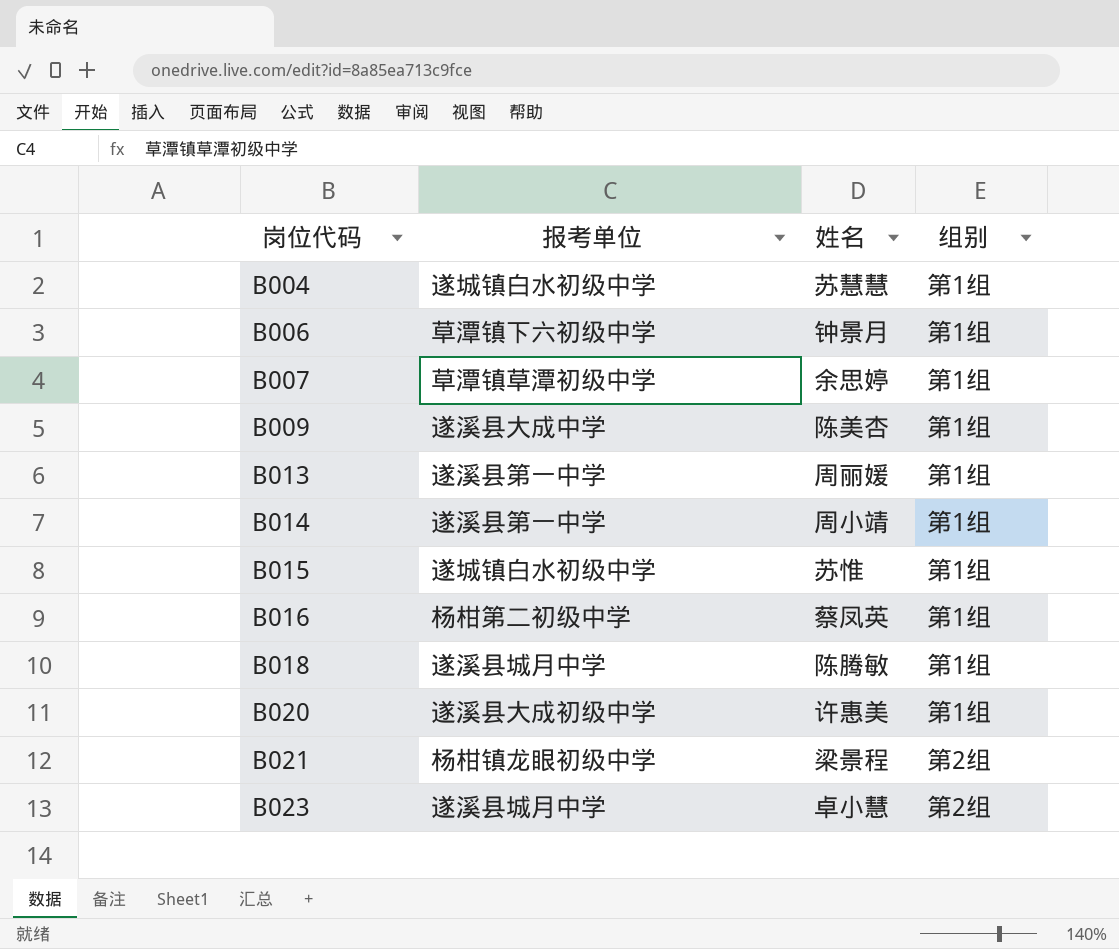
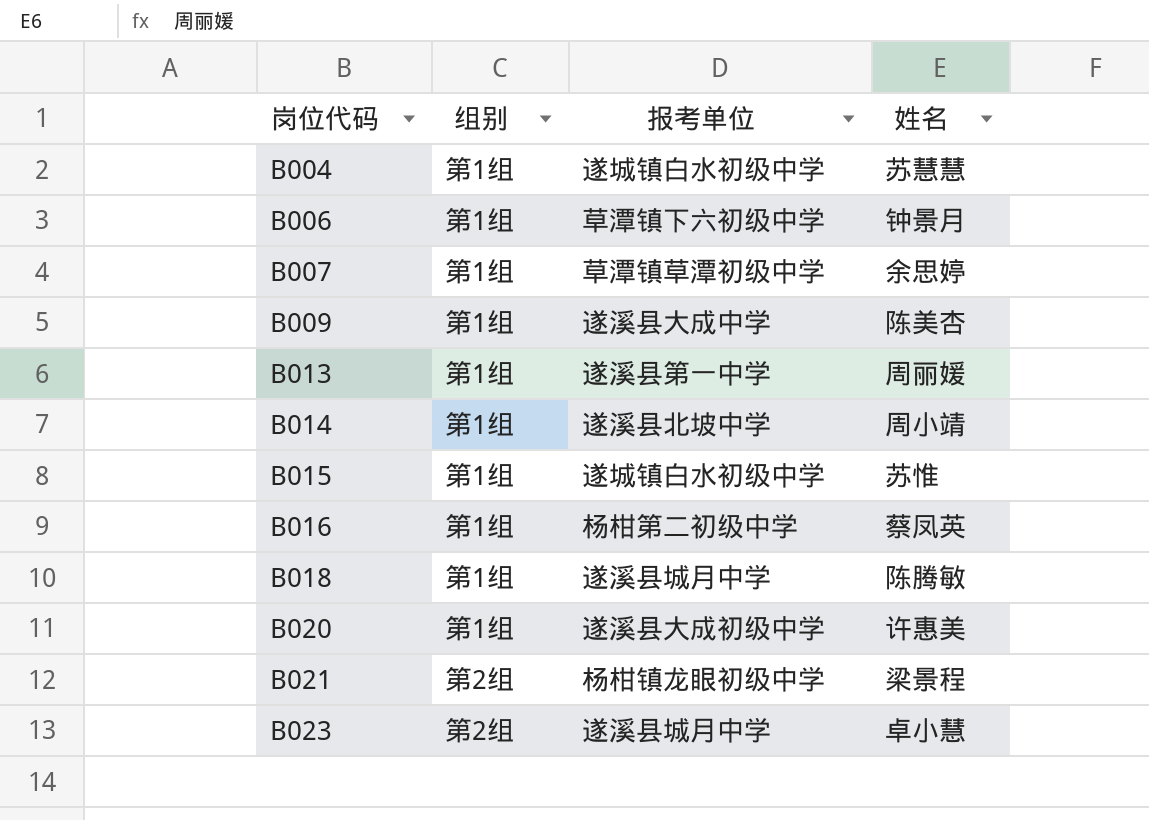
column 组别 | position: 4 -> 2
B014 | 报考单位: 遂溪县第一中学 -> 遂溪县北坡中学

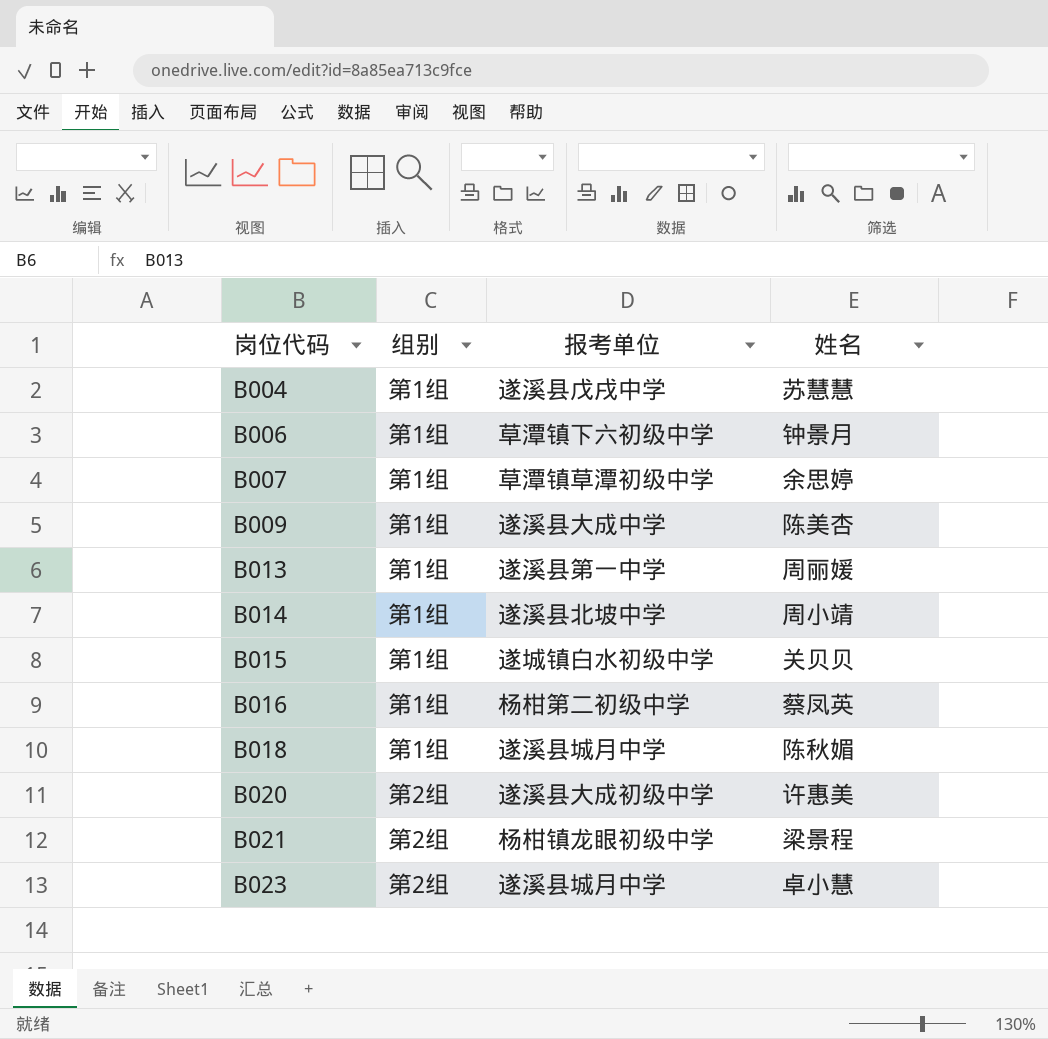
B004 | 报考单位: 遂城镇白水初级中学 -> 遂溪县戊戌中学
B015 | 姓名: 苏惟 -> 关贝贝
B018 | 姓名: 陈腾敏 -> 陈秋媚
B020 | 组别: 第1组 -> 第2组

